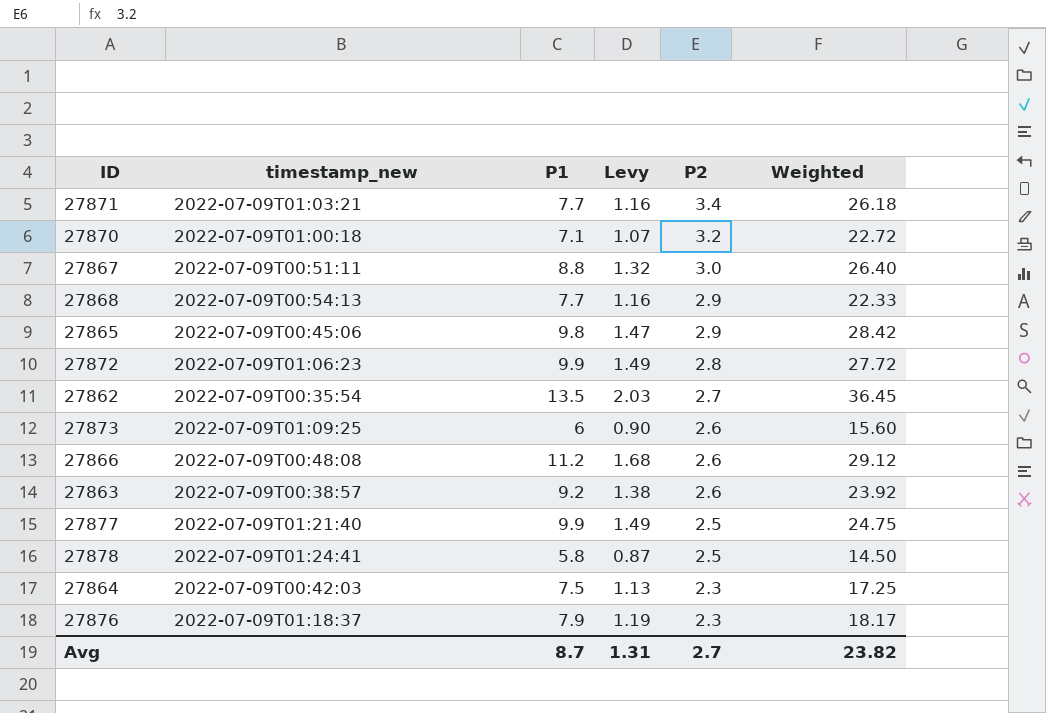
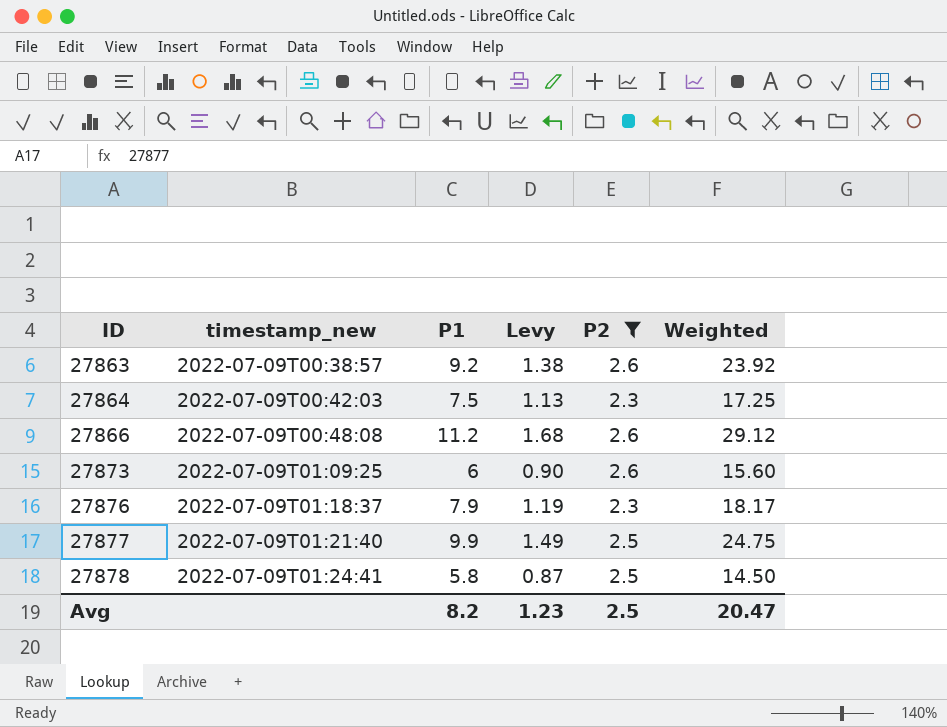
filter: none -> P2 <= 2.6
row order: P2 descending -> ID ascending
Avg | P1: 8.7 -> 8.2
Avg | Levy: 1.31 -> 1.23
Avg | P2: 2.7 -> 2.5
Avg | Weighted: 23.82 -> 20.47

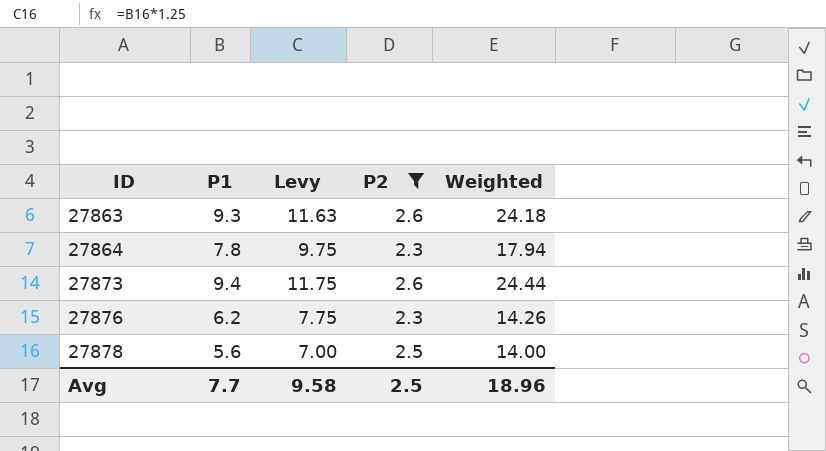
column timestamp_new | position: 2 -> none
column Levy | formula: [P1] * 0.15 -> [P1] * 1.25
row 27866: 2022-07-09T00:48:08 | 11.2 | 1.68 | 2.6 | 29.12 -> none
row 27877: 2022-07-09T01:21:40 | 9.9 | 1.49 | 2.5 | 24.75 -> none
27863 | P1: 9.2 -> 9.3
27863 | Weighted: 23.92 -> 24.18
27864 | P1: 7.5 -> 7.8
27864 | Weighted: 17.25 -> 17.94
27873 | P1: 6 -> 9.4
27873 | Weighted: 15.60 -> 24.44
27876 | P1: 7.9 -> 6.2
27876 | Weighted: 18.17 -> 14.26
27878 | P1: 5.8 -> 5.6
27878 | Weighted: 14.50 -> 14.00
Avg | P1: 8.2 -> 7.7
Avg | Levy: 1.23 -> 9.58
Avg | Weighted: 20.47 -> 18.96

